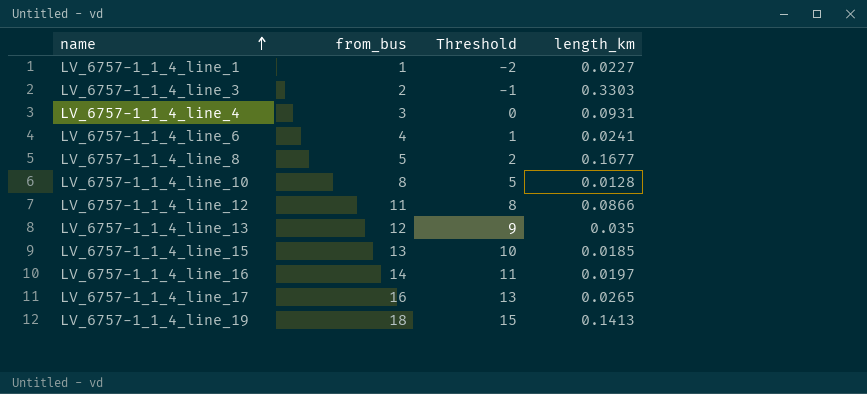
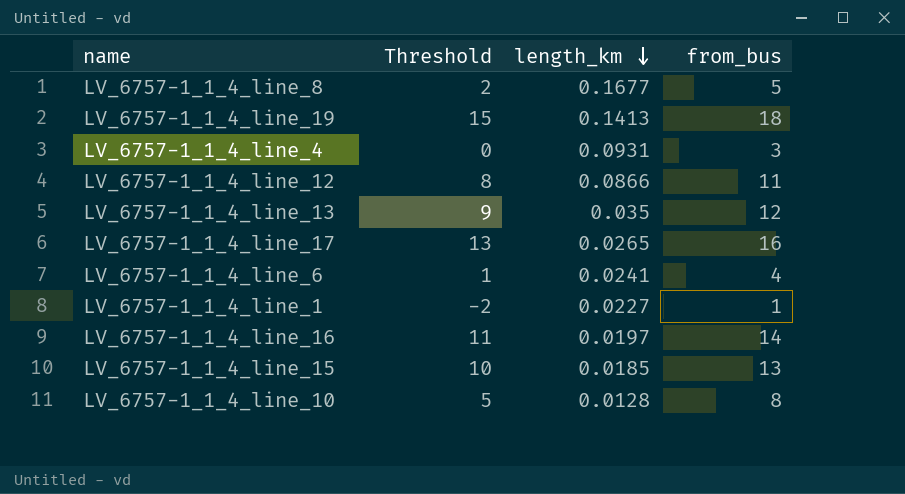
row order: name ascending -> length_km descending
column from_bus | position: 2 -> 4
row LV_6757-1_1_4_line_3: 2 | -1 | 0.3303 -> none

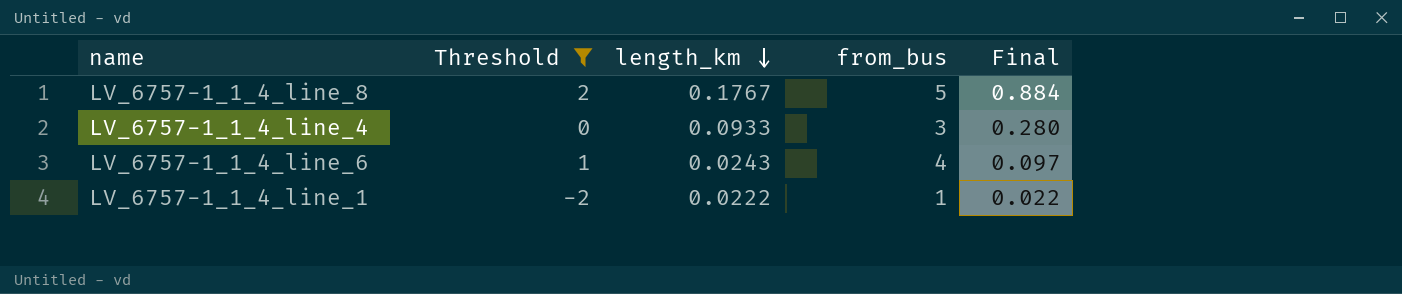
filter: none -> Threshold <= 2
column Final | formula: none -> [length_km] * [from_bus]
LV_6757-1_1_4_line_8 | length_km: 0.1677 -> 0.1767
LV_6757-1_1_4_line_4 | length_km: 0.0931 -> 0.0933
LV_6757-1_1_4_line_6 | length_km: 0.0241 -> 0.0243
LV_6757-1_1_4_line_1 | length_km: 0.0227 -> 0.0222

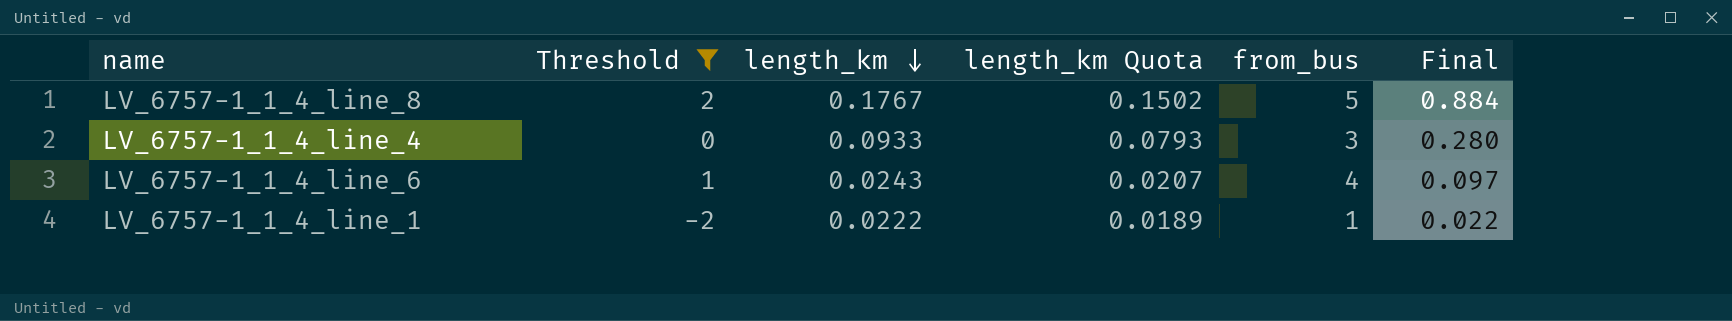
column length_km Quota | formula: none -> [length_km] * 0.85

